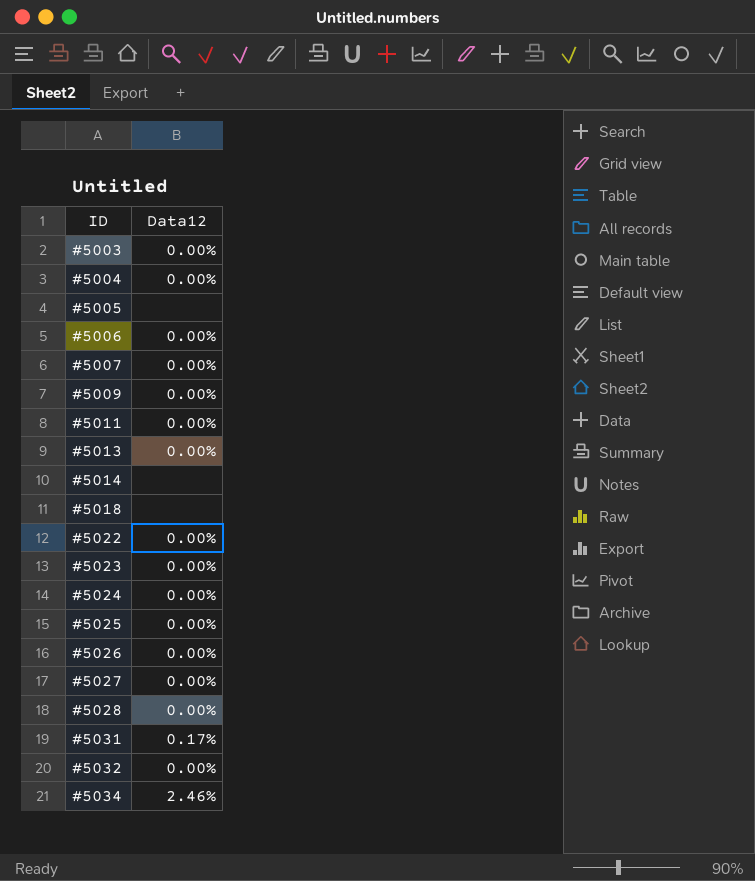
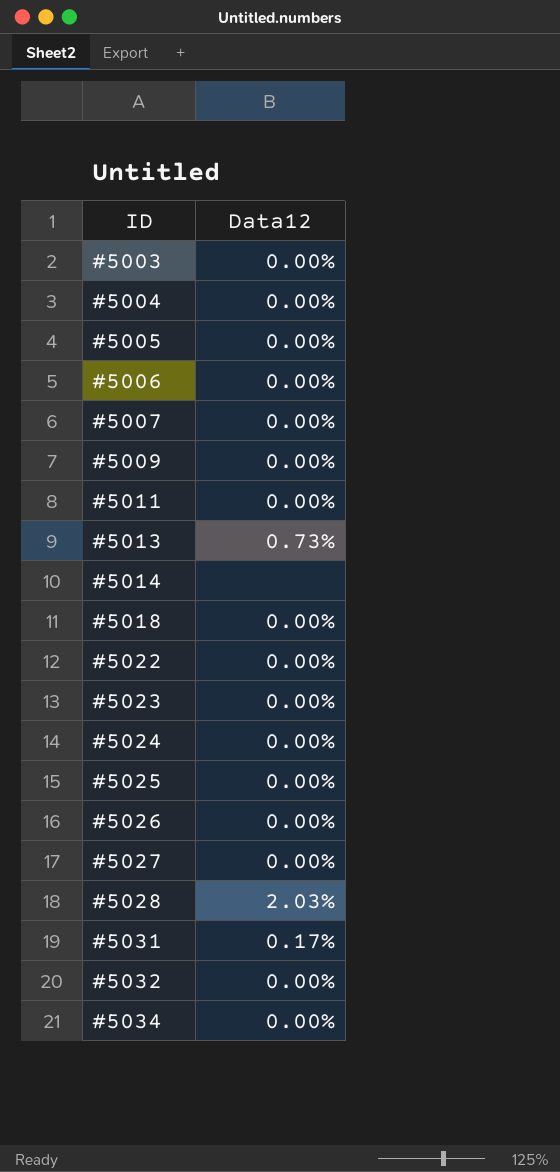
#5005 | Data12: none -> 0.00%
#5013 | Data12: 0.00% -> 0.73%
#5018 | Data12: none -> 0.00%
#5028 | Data12: 0.00% -> 2.03%
#5034 | Data12: 2.46% -> 0.00%

